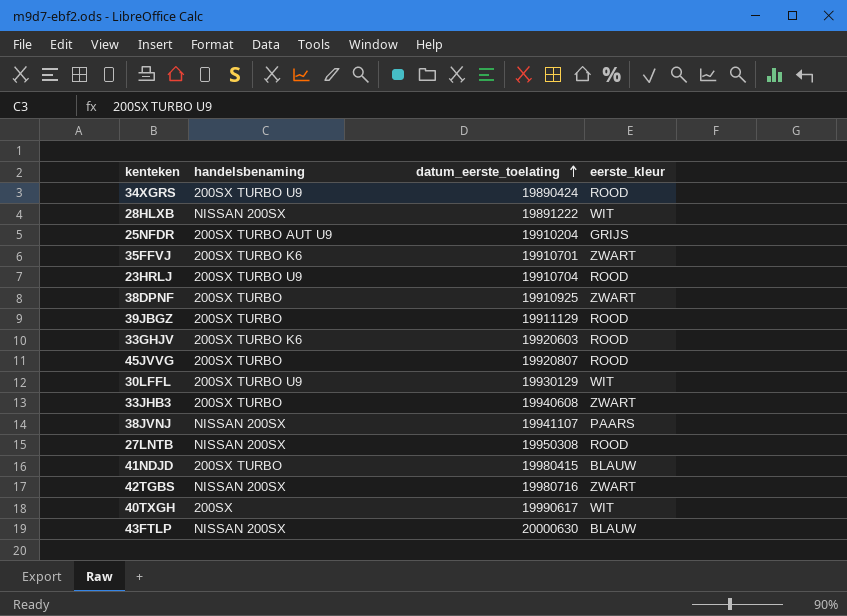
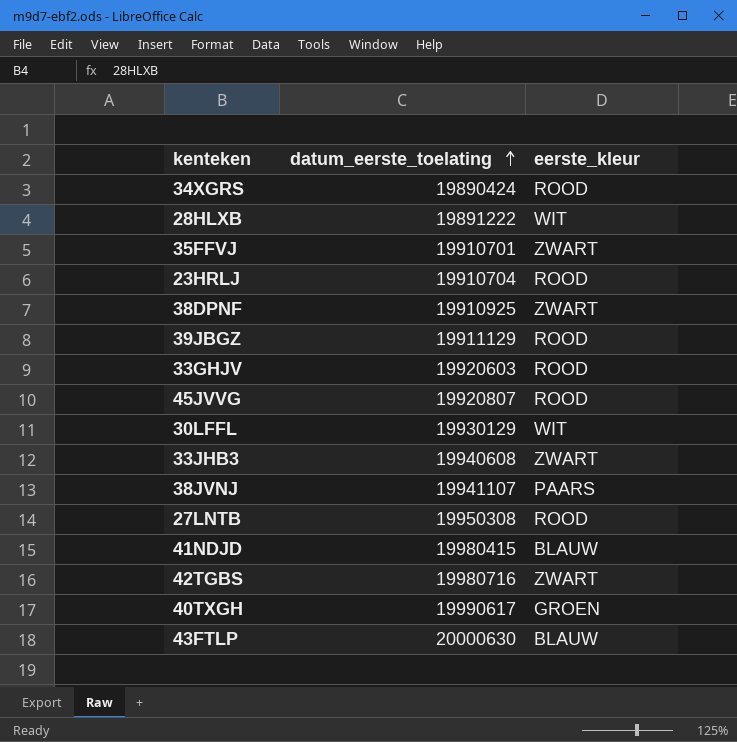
column handelsbenaming | position: 2 -> none
row 25NFDR: 200SX TURBO AUT U9 | 19910204 | GRIJS -> none
40TXGH | eerste_kleur: WIT -> GROEN

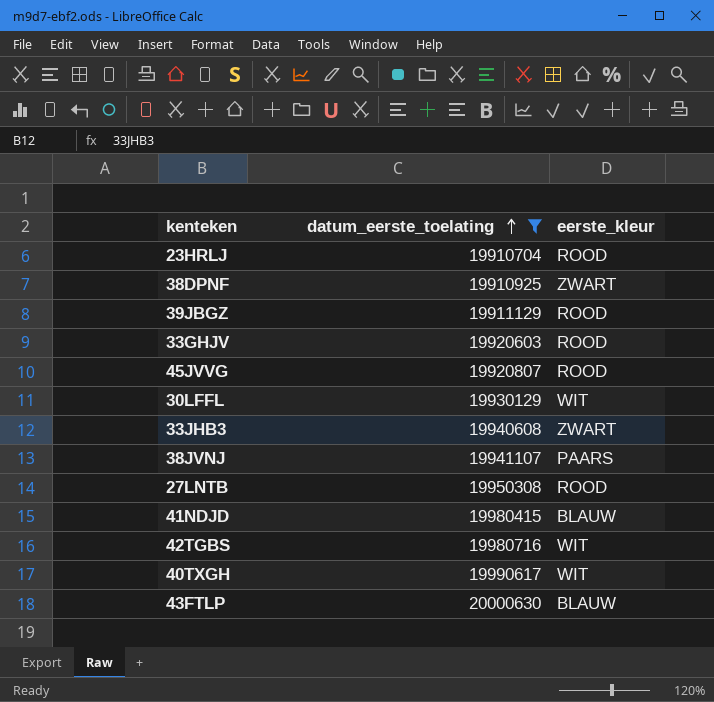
filter: none -> datum_eerste_toelating >= 19910704
42TGBS | eerste_kleur: ZWART -> WIT
40TXGH | eerste_kleur: GROEN -> WIT

